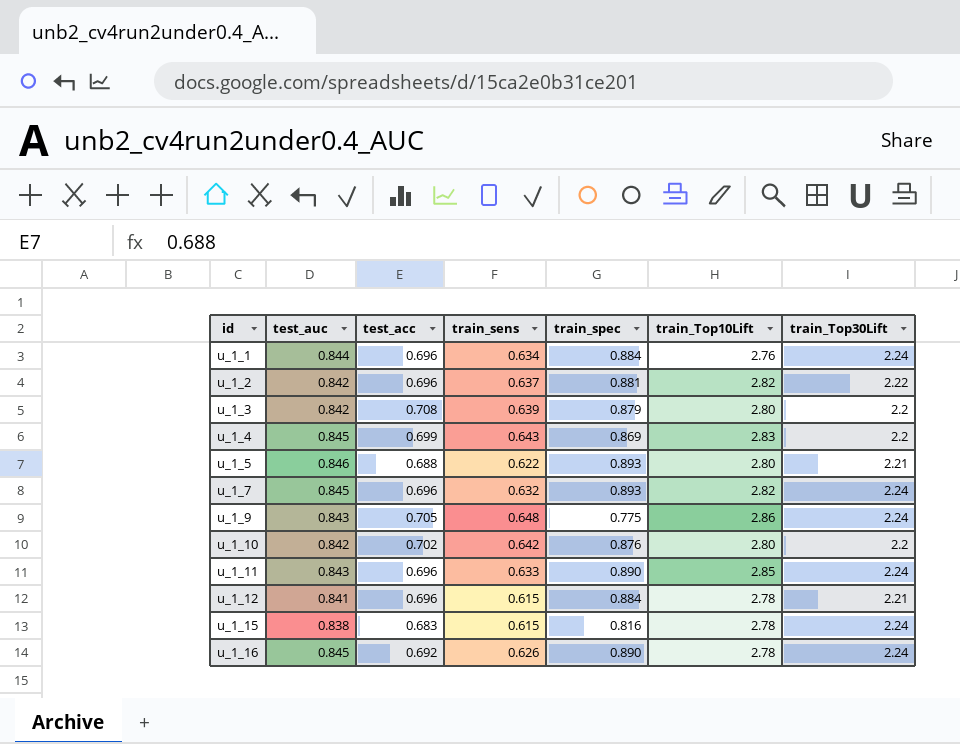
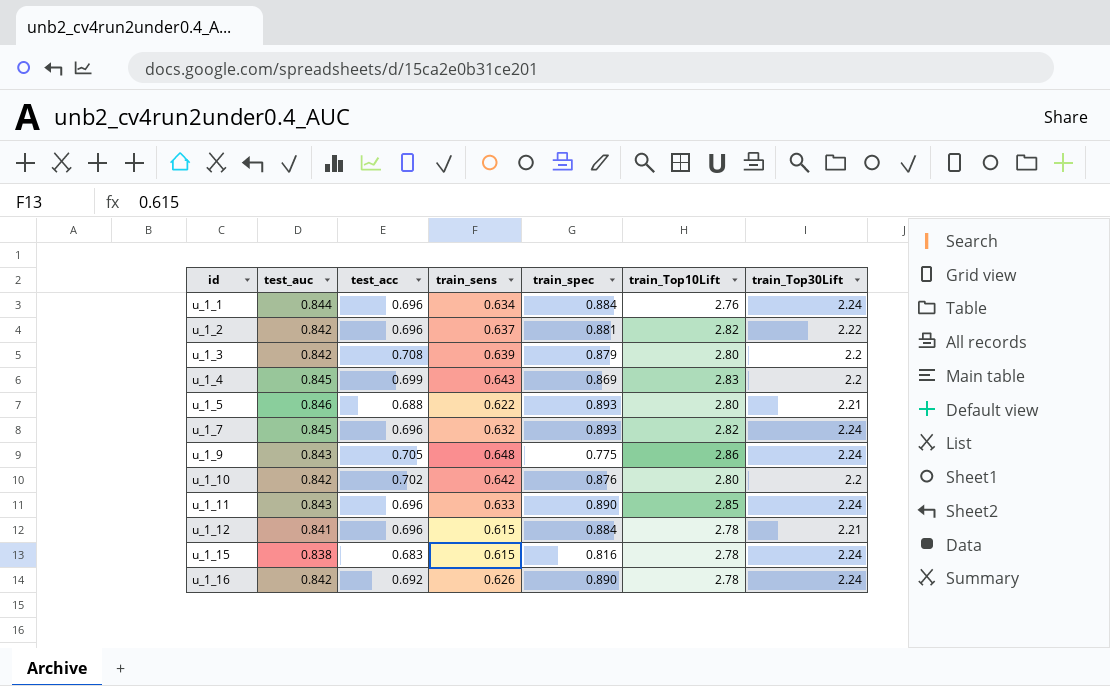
u_1_16 | test_auc: 0.845 -> 0.842

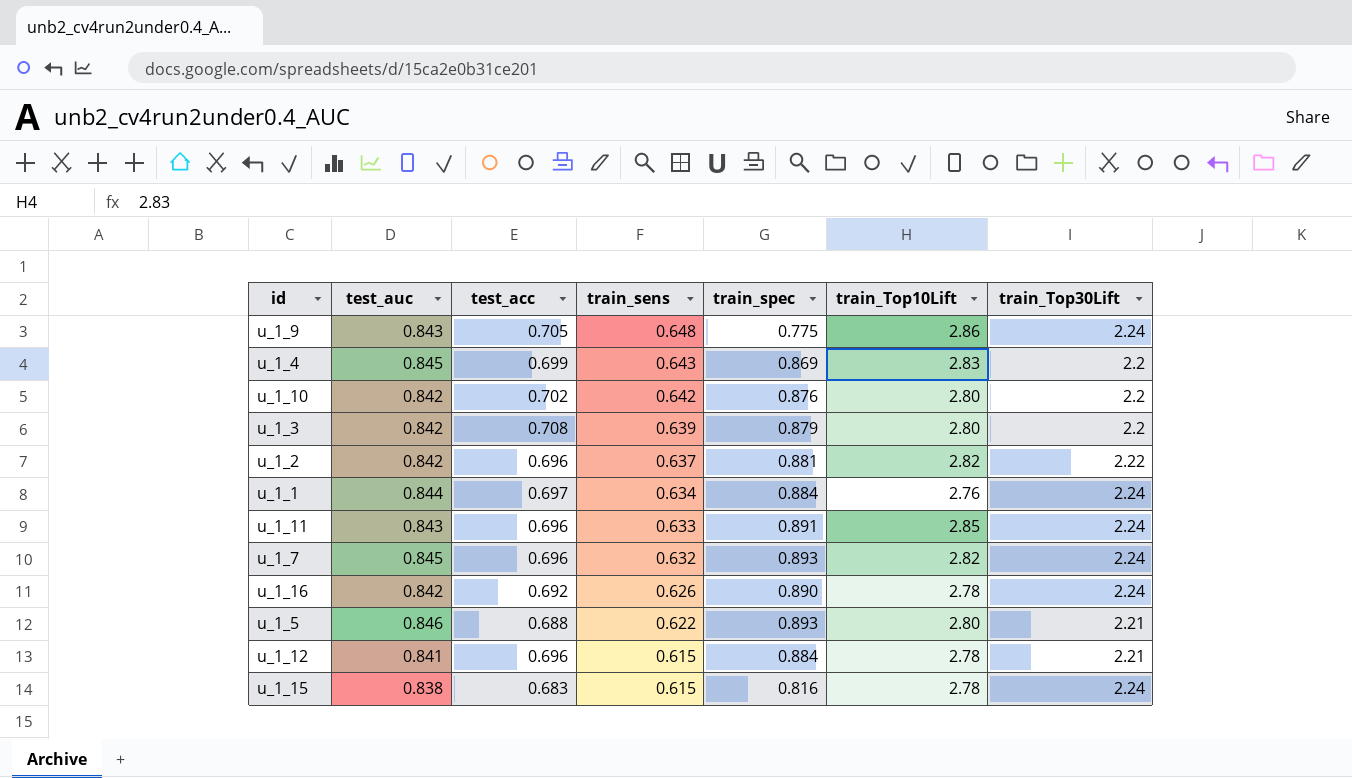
row order: id ascending -> train_sens descending
u_1_1 | test_acc: 0.696 -> 0.697
u_1_11 | train_spec: 0.890 -> 0.891

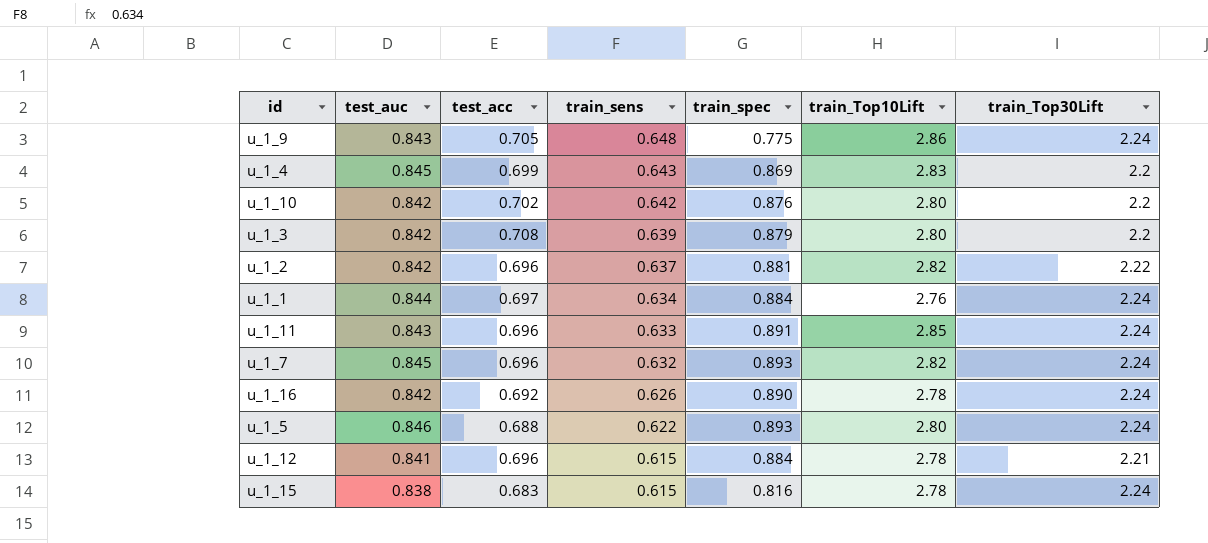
u_1_5 | train_Top30Lift: 2.21 -> 2.24

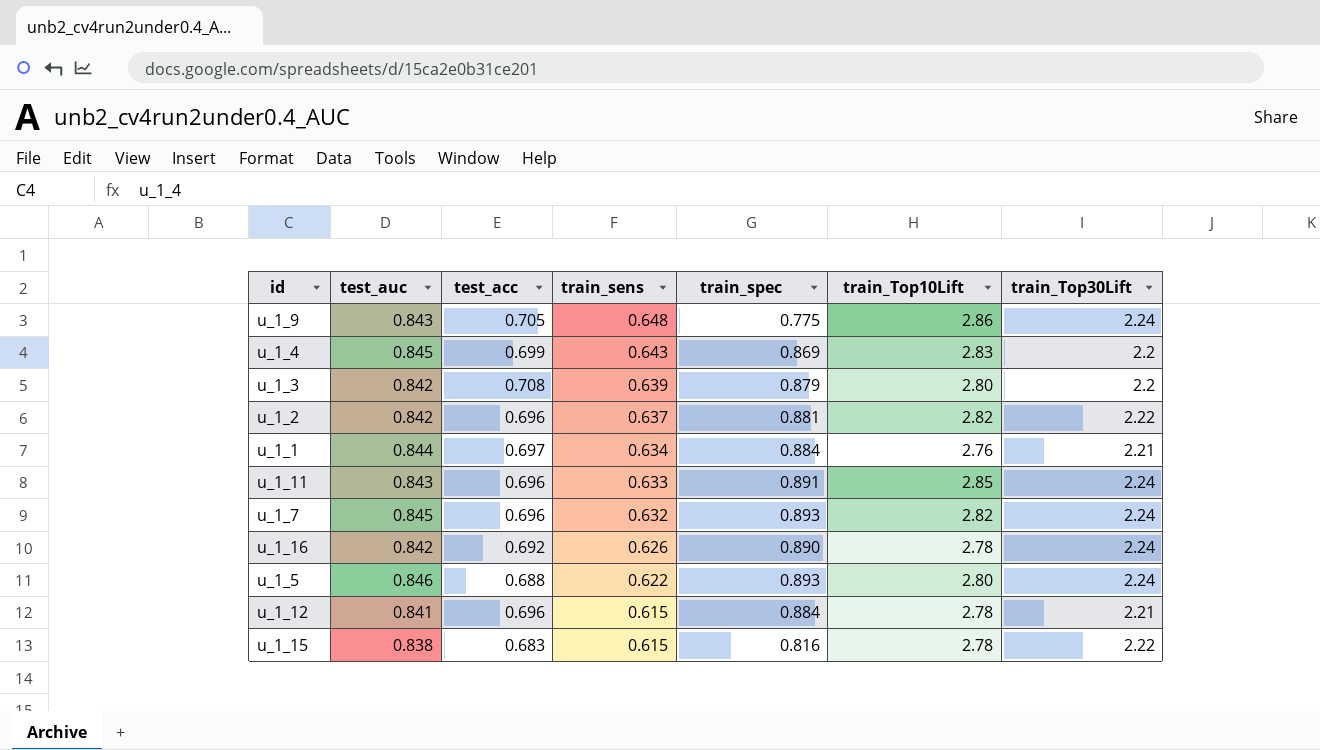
row u_1_10: 0.842 | 0.702 | 0.642 | 0.876 | 2.80 | 2.2 -> none
u_1_1 | train_Top30Lift: 2.24 -> 2.21
u_1_15 | train_Top30Lift: 2.24 -> 2.22

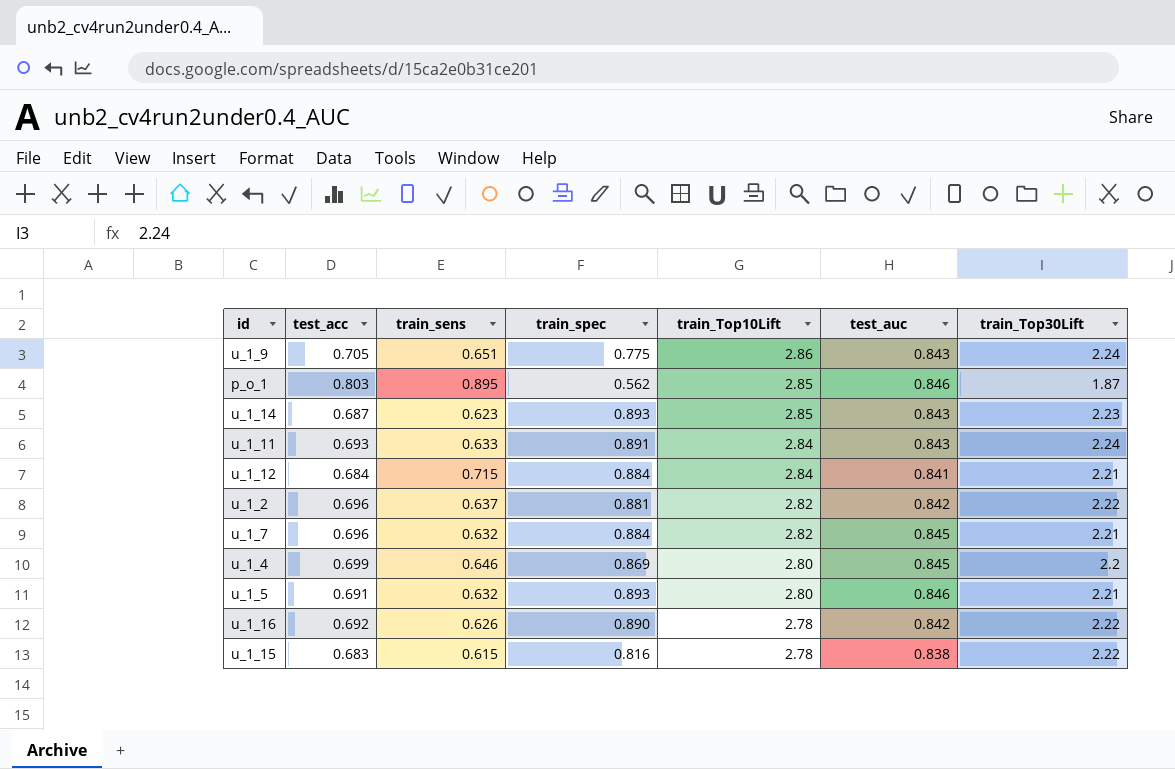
row order: train_sens descending -> train_Top10Lift descending
column test_auc | position: 2 -> 6
row u_1_3: 0.842 | 0.708 | 0.639 | 0.879 | 2.80 | 2.2 -> none
row u_1_1: 0.844 | 0.697 | 0.634 | 0.884 | 2.76 | 2.21 -> none
u_1_9 | train_sens: 0.648 -> 0.651
row p_o_1: none -> 0.803 | 0.895 | 0.562 | 2.85 | 0.846 | 1.87
row u_1_14: none -> 0.687 | 0.623 | 0.893 | 2.85 | 0.843 | 2.23
u_1_11 | test_acc: 0.696 -> 0.693
u_1_11 | train_Top10Lift: 2.85 -> 2.84
u_1_12 | test_acc: 0.696 -> 0.684
u_1_12 | train_sens: 0.615 -> 0.715
u_1_12 | train_Top10Lift: 2.78 -> 2.84
u_1_7 | train_spec: 0.893 -> 0.884
u_1_7 | train_Top30Lift: 2.24 -> 2.21
u_1_4 | train_sens: 0.643 -> 0.646
u_1_4 | train_Top10Lift: 2.83 -> 2.80
u_1_5 | test_acc: 0.688 -> 0.691
u_1_5 | train_sens: 0.622 -> 0.632
u_1_5 | train_Top30Lift: 2.24 -> 2.21
u_1_16 | train_Top30Lift: 2.24 -> 2.22

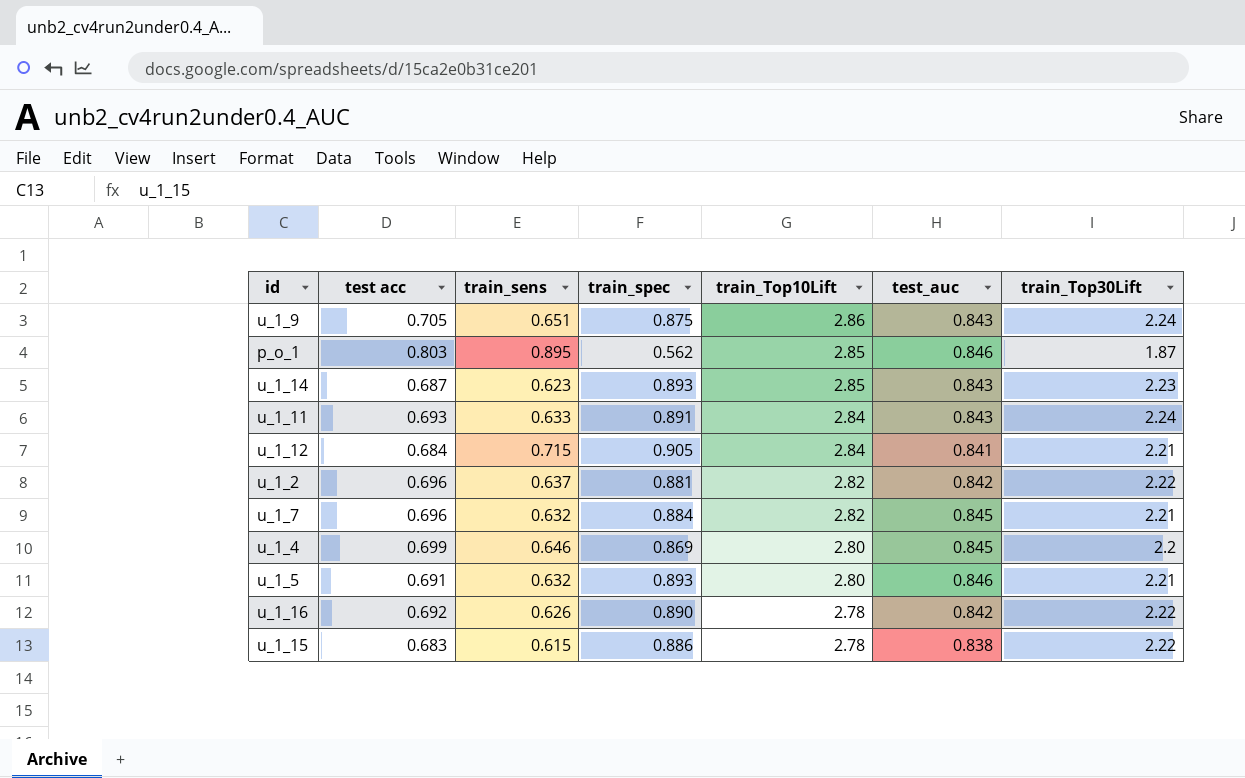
column name: test_acc -> test acc
u_1_9 | train_spec: 0.775 -> 0.875
u_1_12 | train_spec: 0.884 -> 0.905
u_1_15 | train_spec: 0.816 -> 0.886

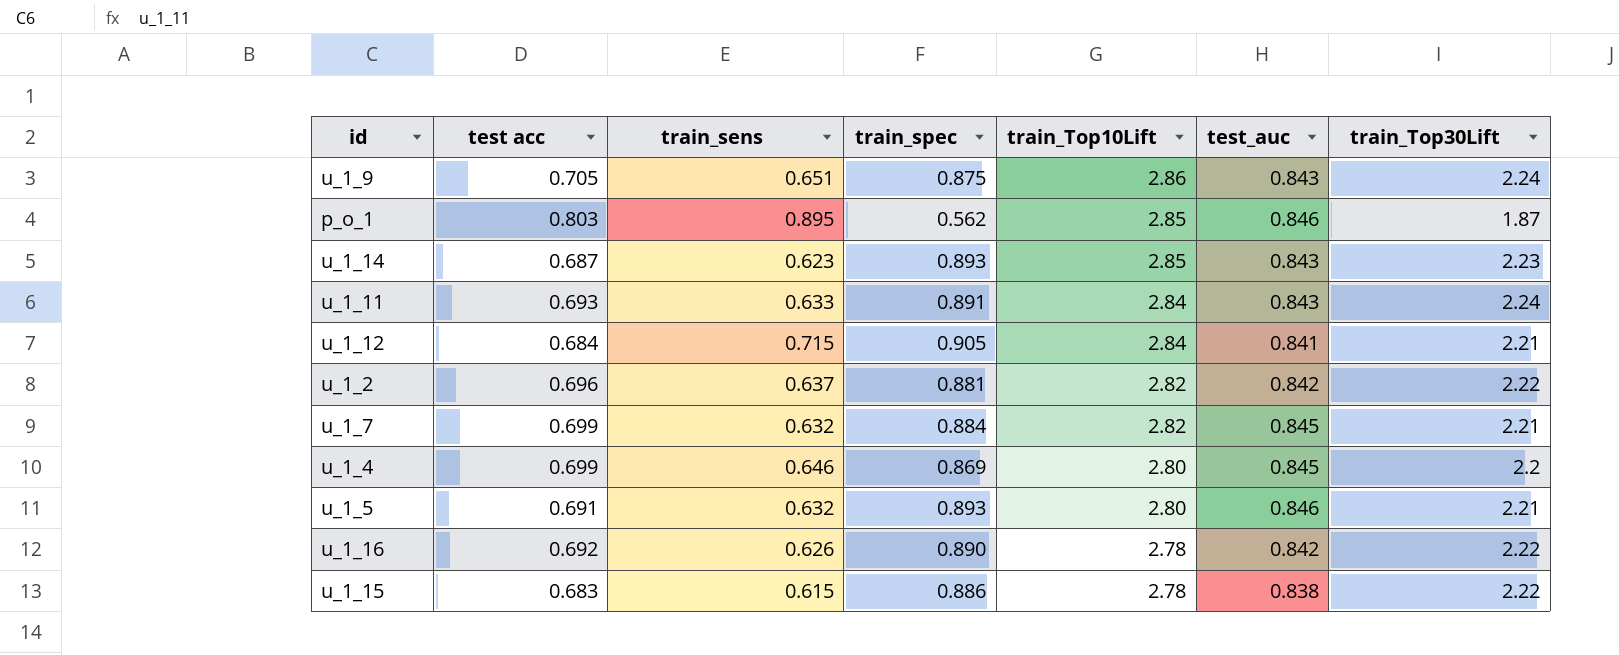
u_1_7 | test acc: 0.696 -> 0.699

